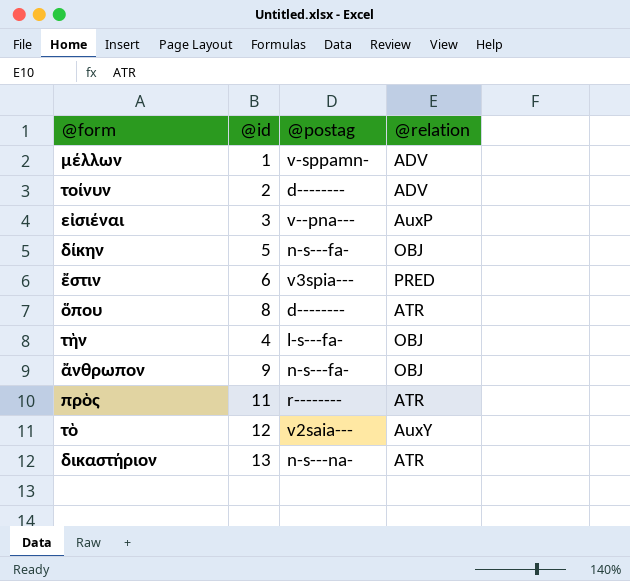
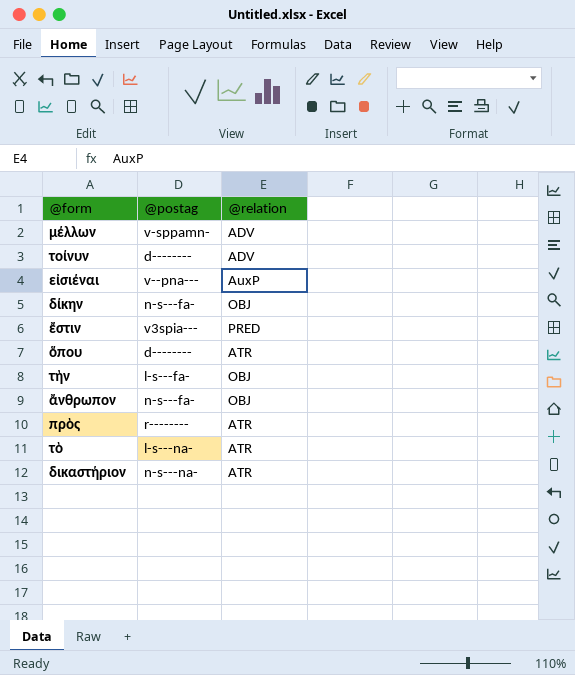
column @id | position: 2 -> none
τὸ | @postag: v2saia--- -> l-s---na-
τὸ | @relation: AuxY -> ATR

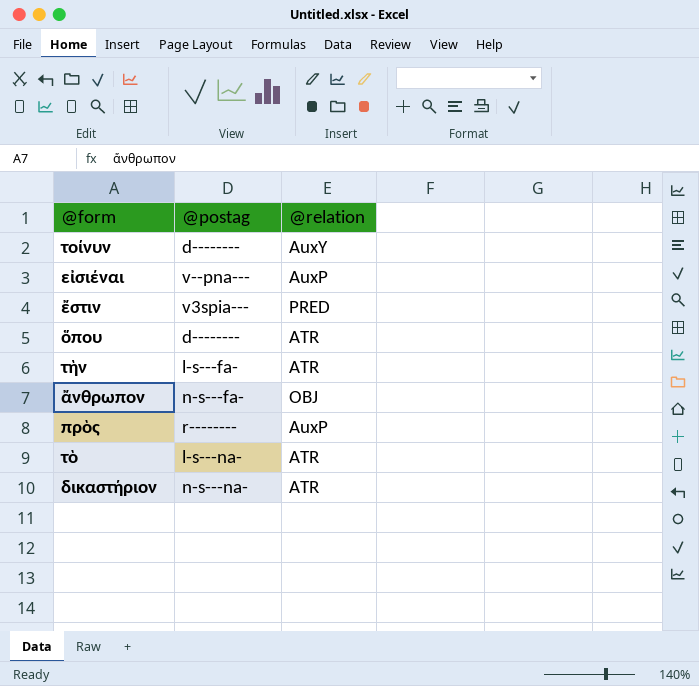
row μέλλων: v-sppamn- | ADV -> none
row δίκην: n-s---fa- | OBJ -> none
τοίνυν | @relation: ADV -> AuxY
τὴν | @relation: OBJ -> ATR
πρὸς | @relation: ATR -> AuxP

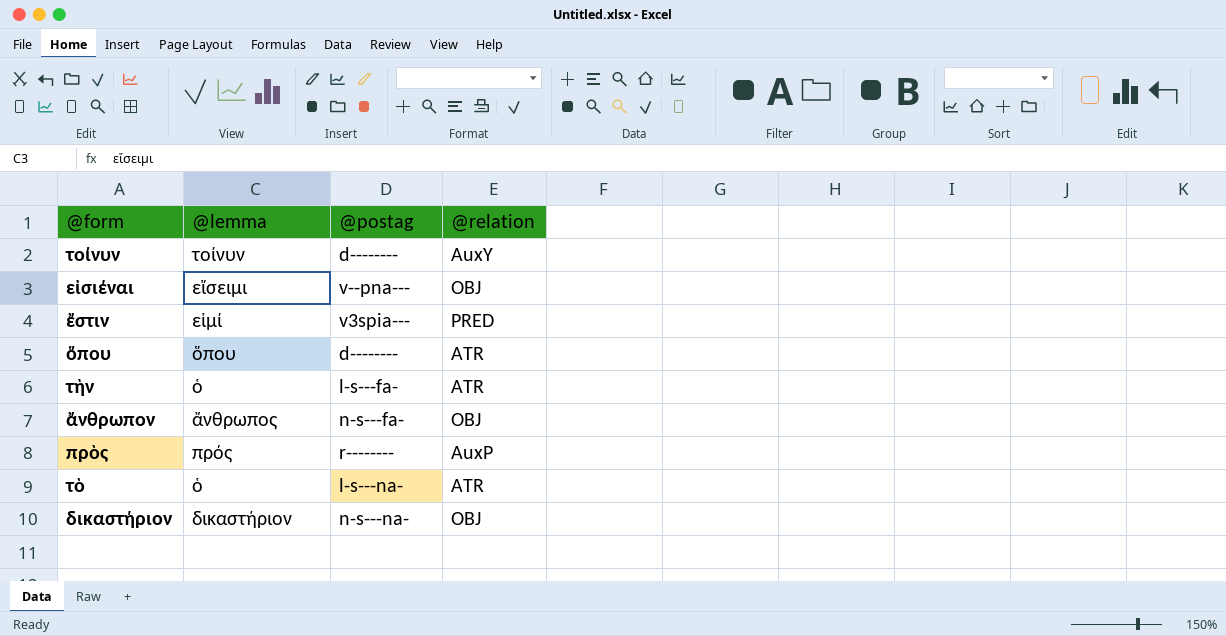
column @lemma | position: none -> 2
εἰσιέναι | @relation: AuxP -> OBJ
δικαστήριον | @relation: ATR -> OBJ

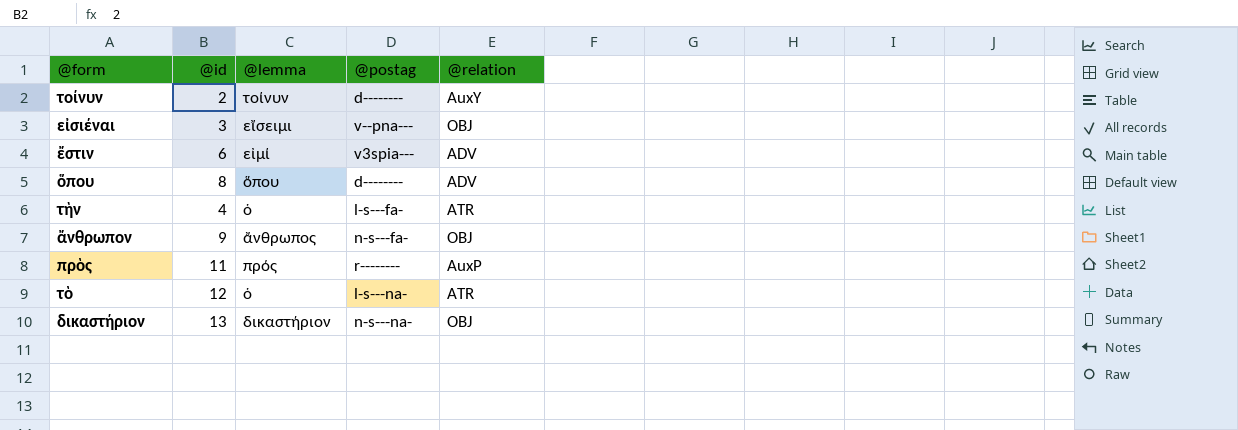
column @id | position: none -> 2
ἔστιν | @relation: PRED -> ADV
ὅπου | @relation: ATR -> ADV

